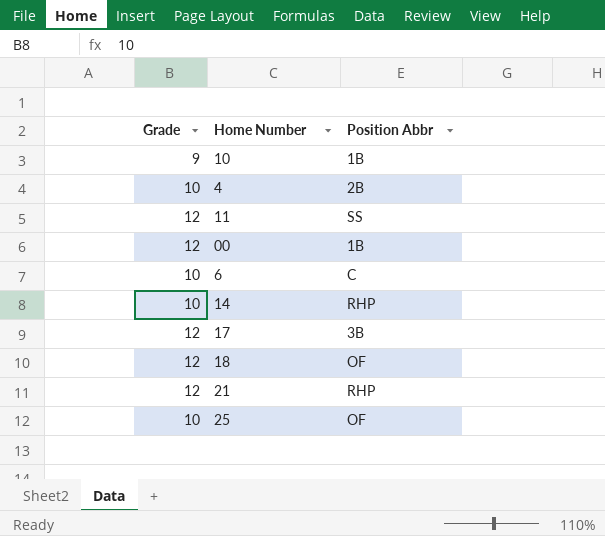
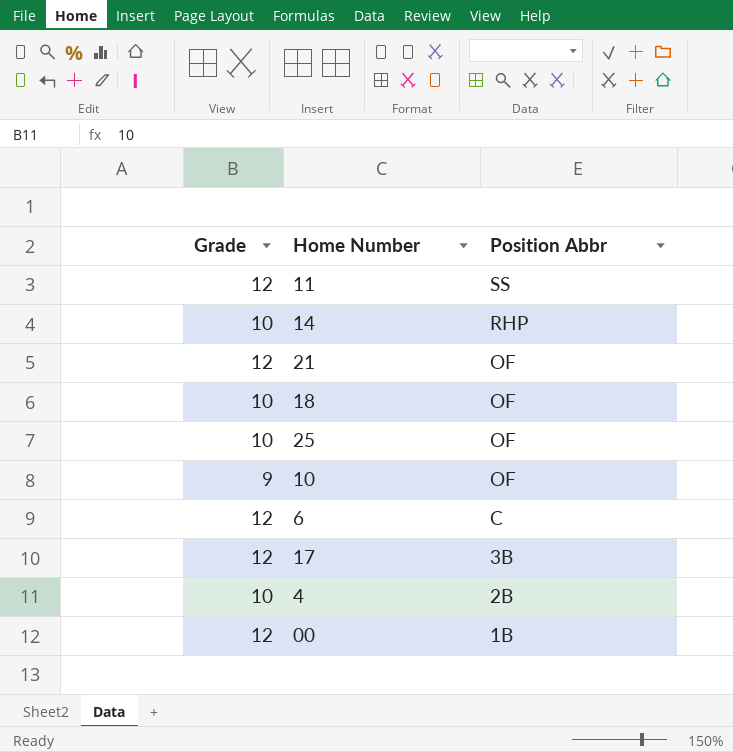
row order: none -> Position Abbr descending
21 | Position Abbr: RHP -> OF
18 | Grade: 12 -> 10
10 | Position Abbr: 1B -> OF
6 | Grade: 10 -> 12

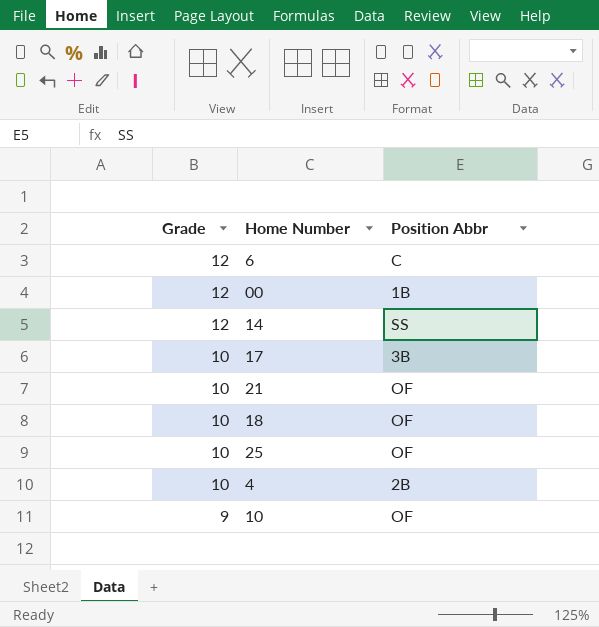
row order: Position Abbr descending -> Grade descending
row 11: 12 | SS -> none
14 | Grade: 10 -> 12
14 | Position Abbr: RHP -> SS
17 | Grade: 12 -> 10
21 | Grade: 12 -> 10

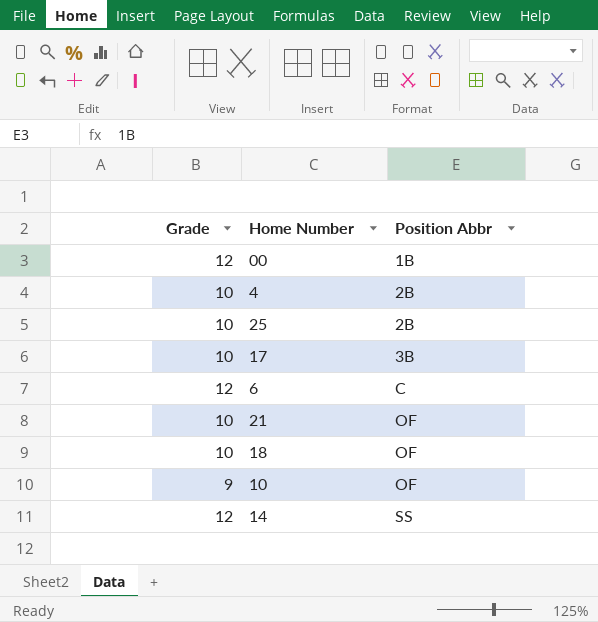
row order: Grade descending -> Position Abbr ascending
25 | Position Abbr: OF -> 2B

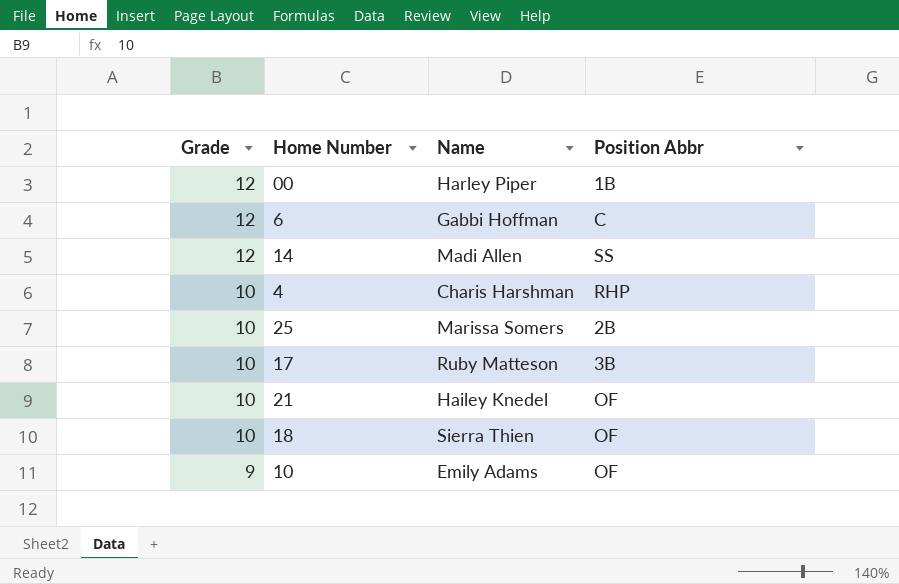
row order: Position Abbr ascending -> Grade descending
column Name | position: none -> 3
4 | Position Abbr: 2B -> RHP

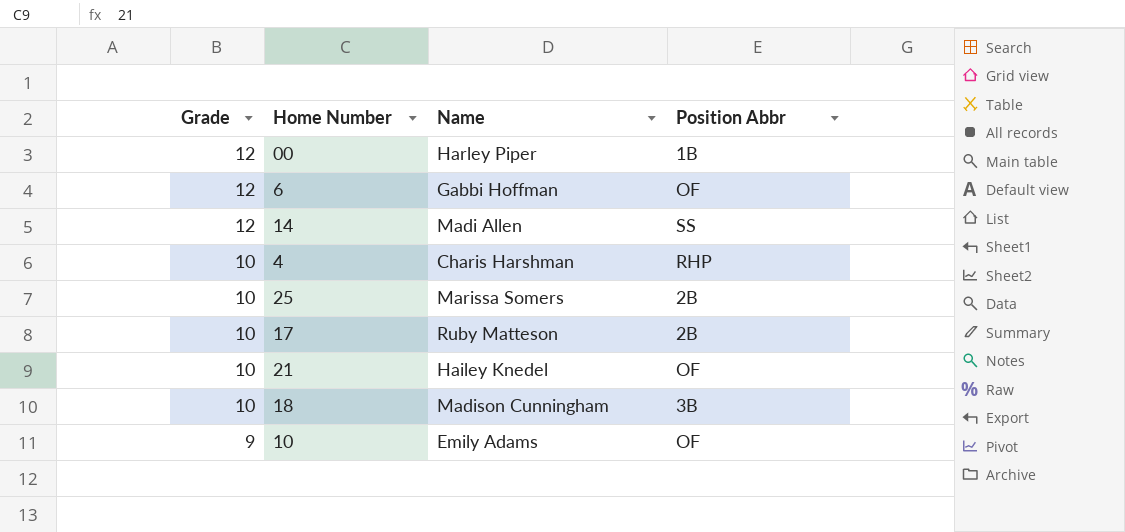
6 | Position Abbr: C -> OF
17 | Position Abbr: 3B -> 2B
18 | Name: Sierra Thien -> Madison Cunningham
18 | Position Abbr: OF -> 3B

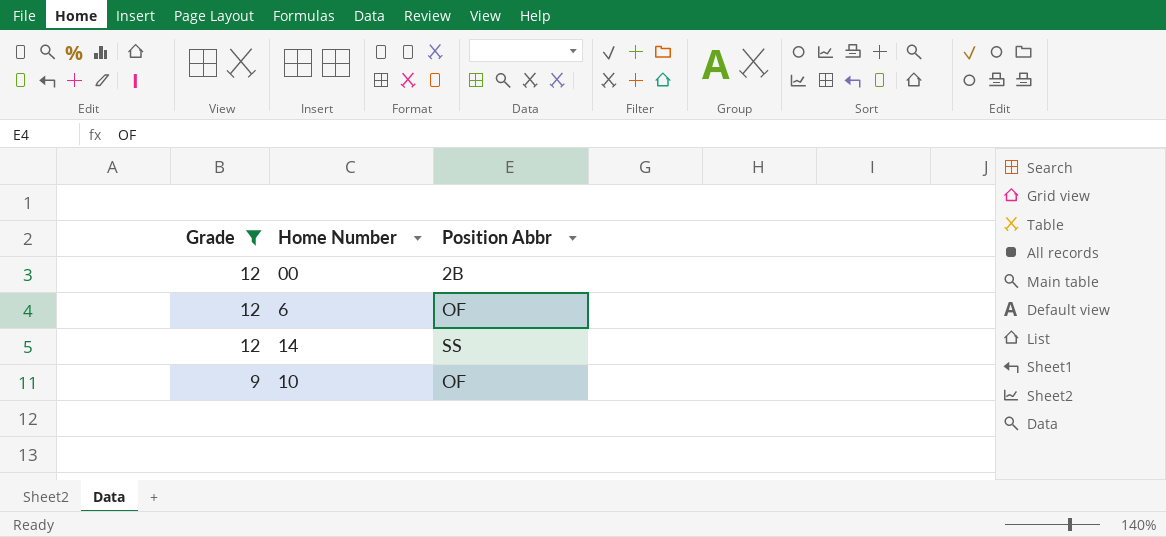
filter: none -> Grade != 10
column Name | position: 3 -> none
00 | Position Abbr: 1B -> 2B

